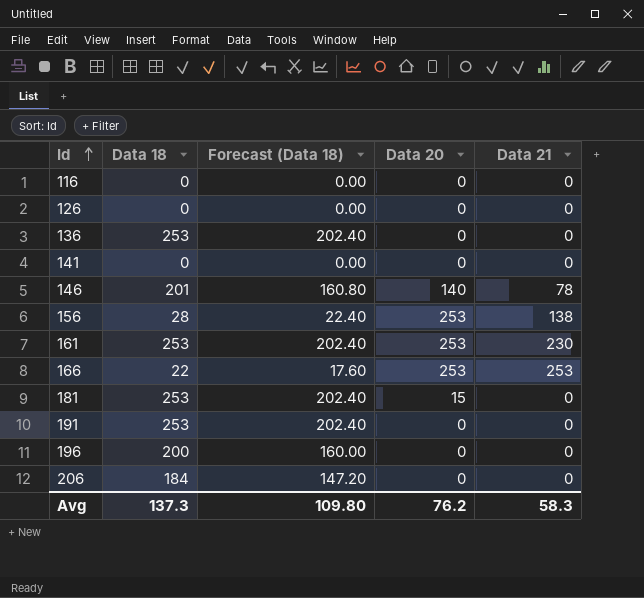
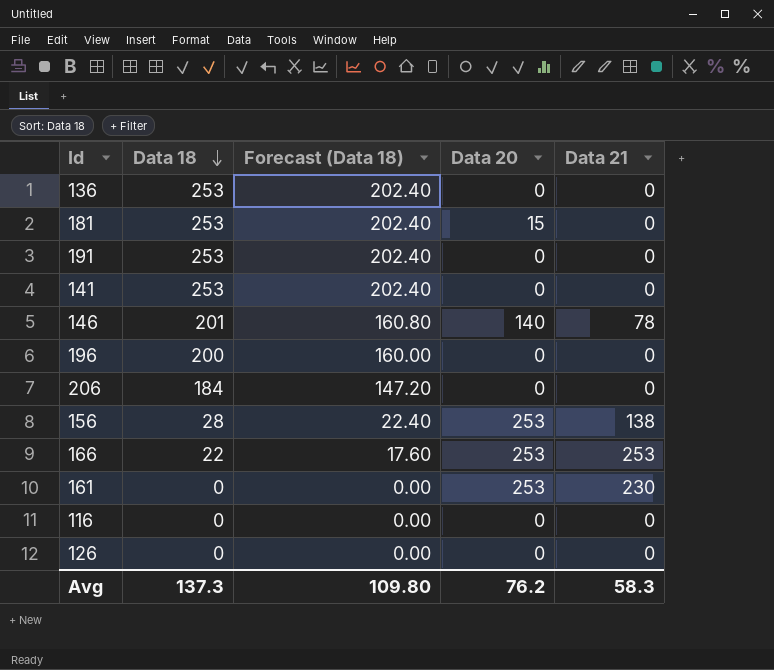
row order: Id ascending -> Data 18 descending
141 | Data 18: 0 -> 253
141 | Forecast (Data 18): 0.00 -> 202.40
161 | Data 18: 253 -> 0
161 | Forecast (Data 18): 202.40 -> 0.00

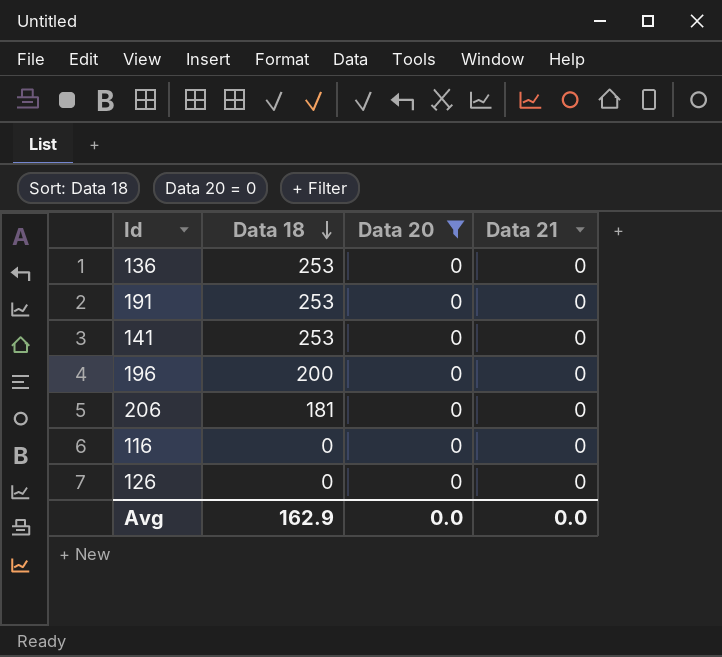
filter: none -> Data 20 = 0
column Forecast (Data 18) | formula: [Data 18] * 0.8 -> none
206 | Data 18: 184 -> 181
Avg | Data 18: 137.3 -> 162.9
Avg | Data 20: 76.2 -> 0.0
Avg | Data 21: 58.3 -> 0.0

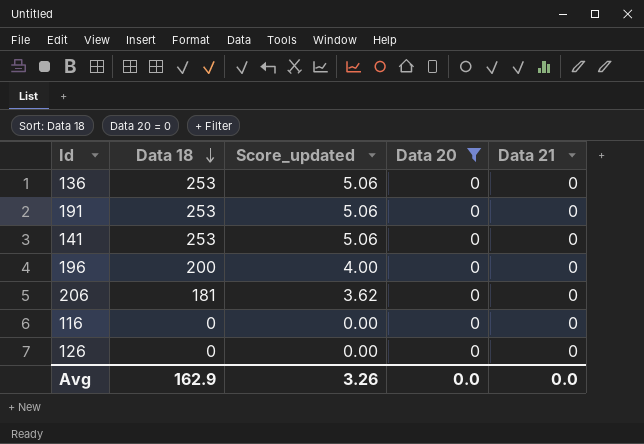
column Score_updated | formula: none -> [Data 18] * 0.02

